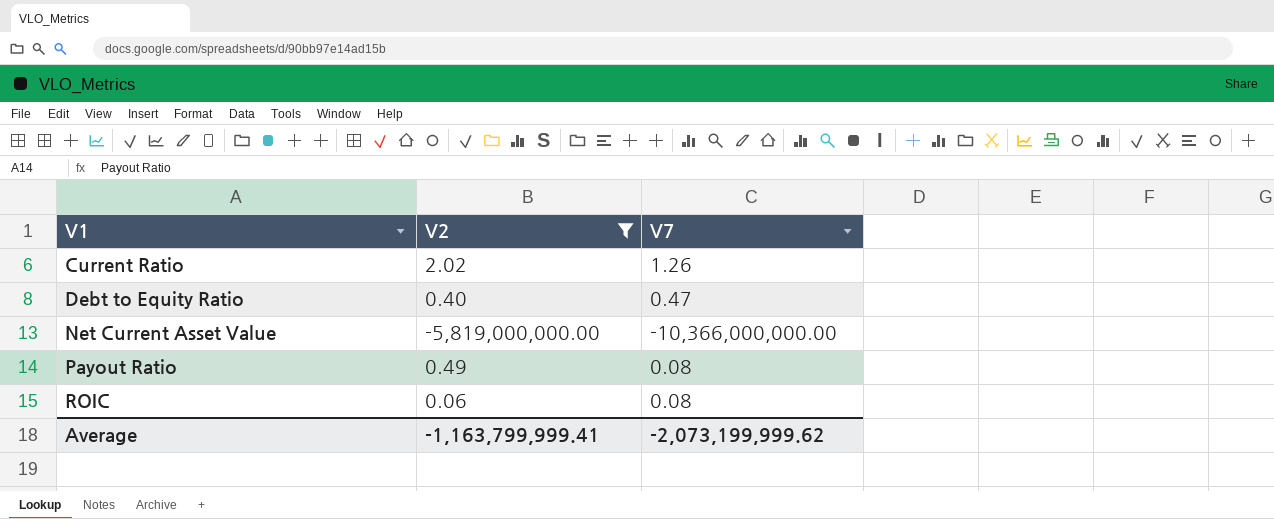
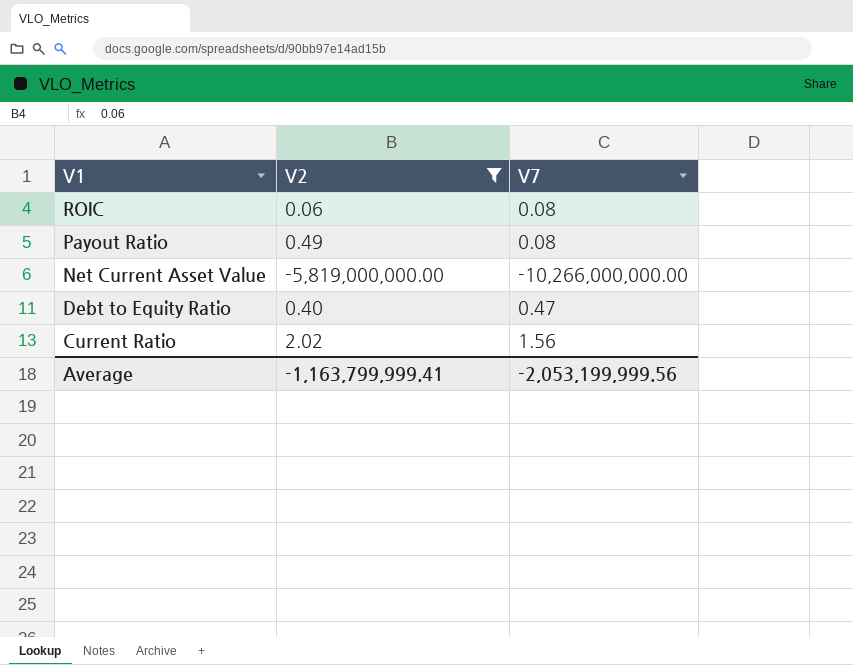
row order: V1 ascending -> V1 descending
Net Current Asset Value | V7: -10,366,000,000.00 -> -10,266,000,000.00
Current Ratio | V7: 1.26 -> 1.56
Average | V7: -2,073,199,999.62 -> -2,053,199,999.56

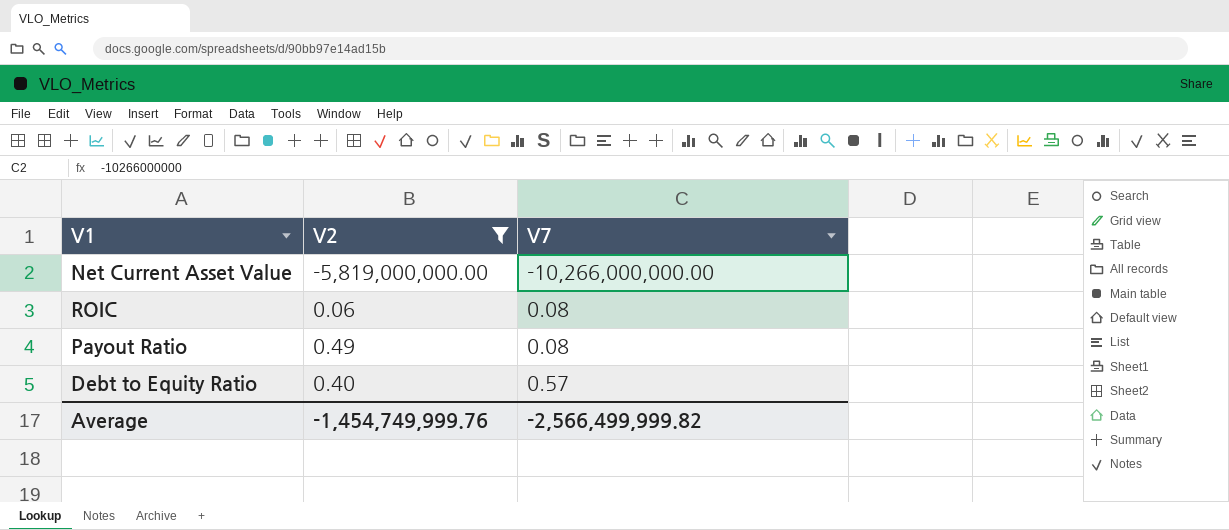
row order: V1 descending -> V7 ascending
row Current Ratio: 2.02 | 1.56 -> none
Debt to Equity Ratio | V7: 0.47 -> 0.57
Average | V2: -1,163,799,999.41 -> -1,454,749,999.76
Average | V7: -2,053,199,999.56 -> -2,566,499,999.82

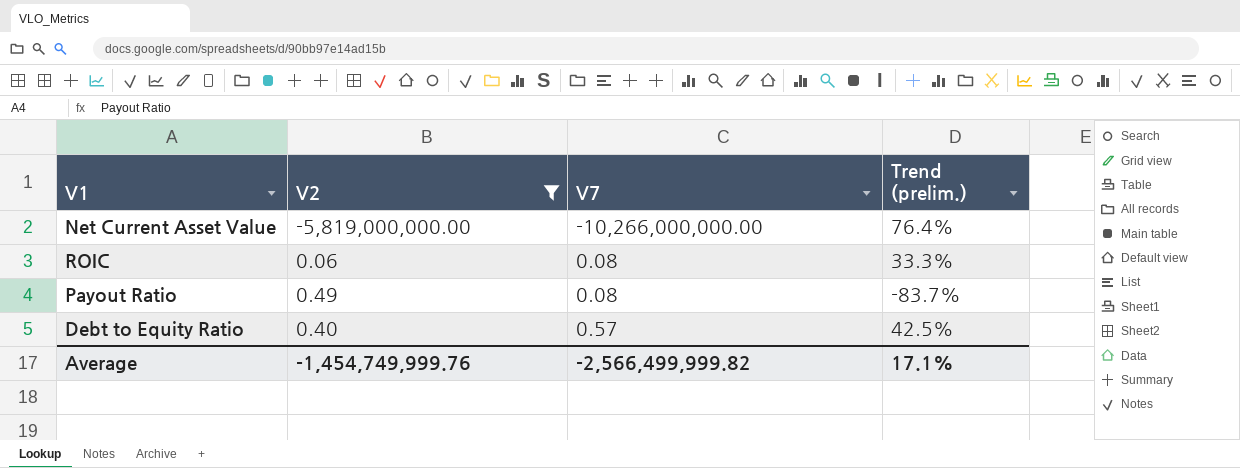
column Trend (prelim.) | formula: none -> ([V7] - [V2]) / [V2]

